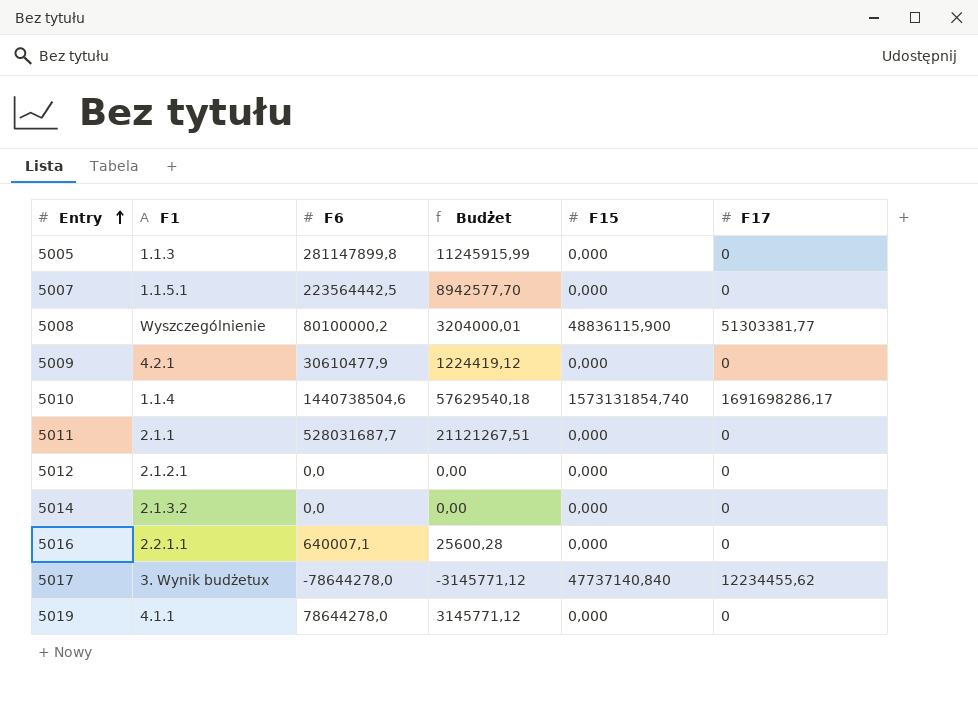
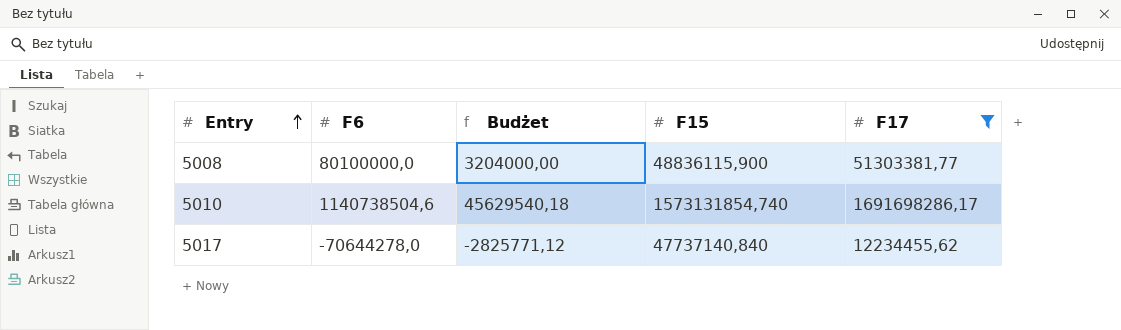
filter: none -> F17 != 0
column F1 | position: 2 -> none
5008 | F6: 80100000,2 -> 80100000,0
5008 | Budżet: 3204000,01 -> 3204000,00
5010 | F6: 1440738504,6 -> 1140738504,6
5010 | Budżet: 57629540,18 -> 45629540,18
5017 | F6: -78644278,0 -> -70644278,0
5017 | Budżet: -3145771,12 -> -2825771,12

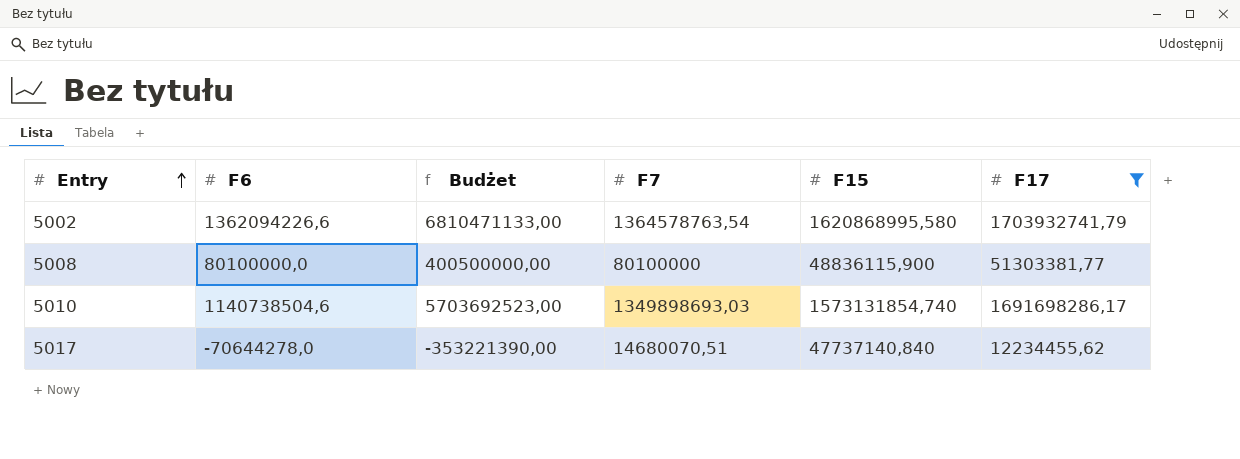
column Budżet | formula: [F6] * 0,04 -> [F6] * 5
column F7 | position: none -> 4
row 5002: none -> 1362094226,6 | 6810471133,00 | 1364578763,54 | 1620868995,580 | 1703932741,79

